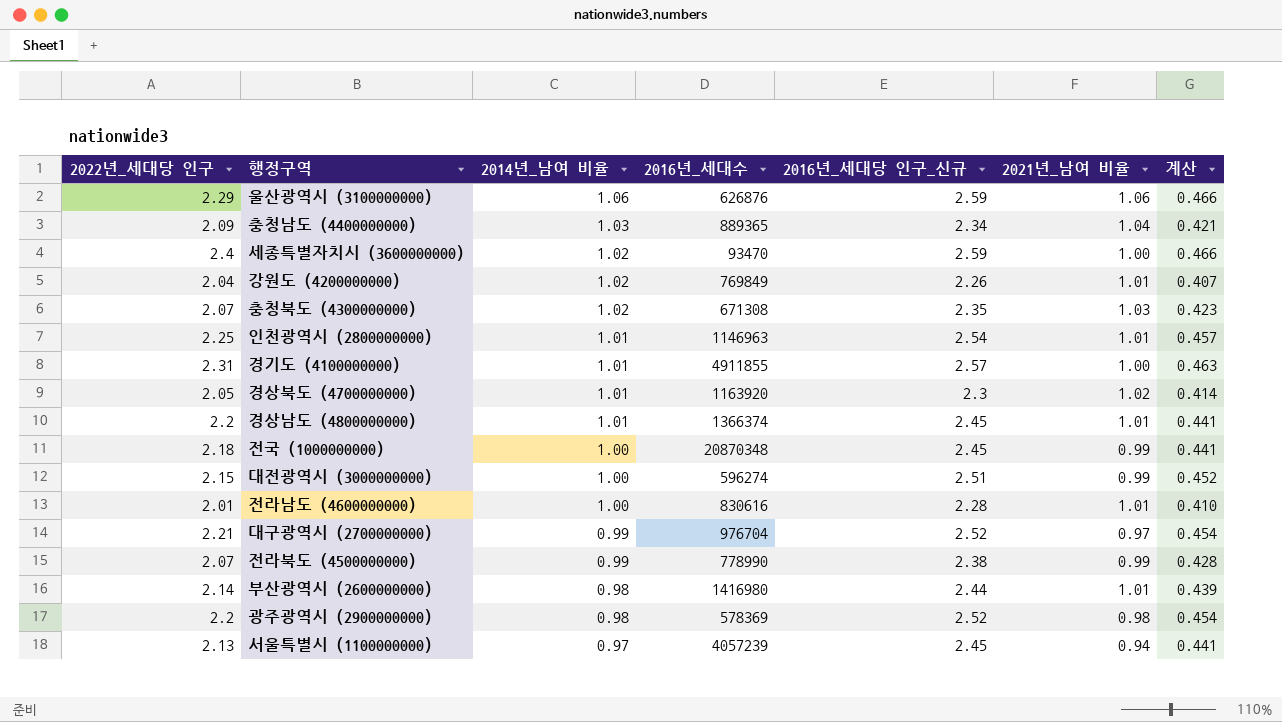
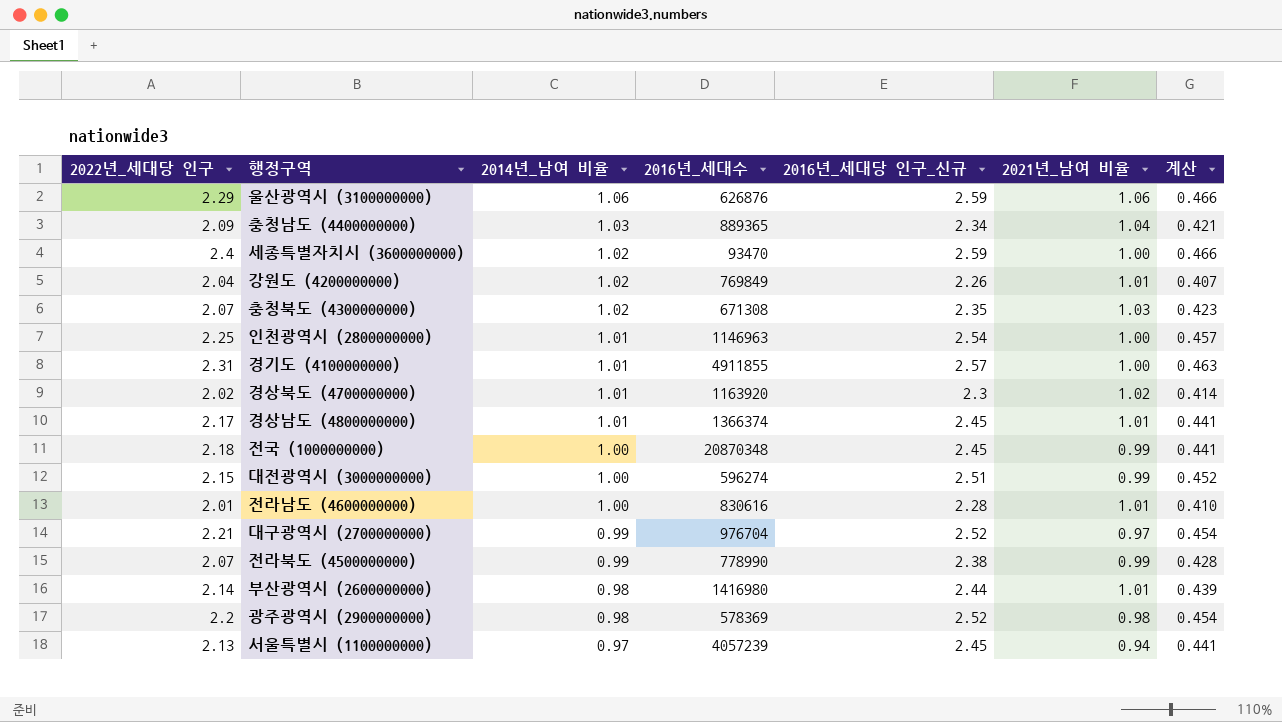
인천광역시 (2800000000) | 2021년_남여 비율: 1.01 -> 1.00
경상북도 (4700000000) | 2022년_세대당 인구: 2.05 -> 2.02
경상남도 (4800000000) | 2022년_세대당 인구: 2.2 -> 2.17

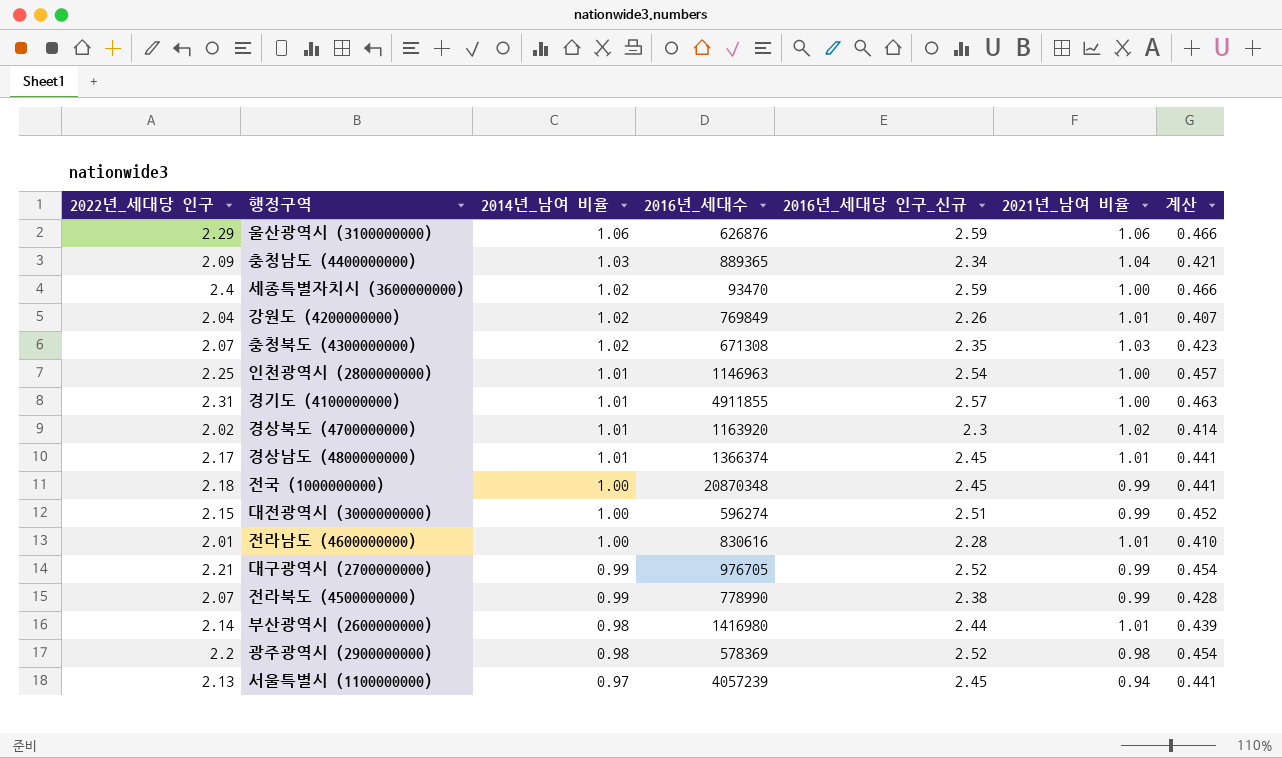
대구광역시 (2700000000) | 2016년_세대수: 976704 -> 976705
대구광역시 (2700000000) | 2021년_남여 비율: 0.97 -> 0.99

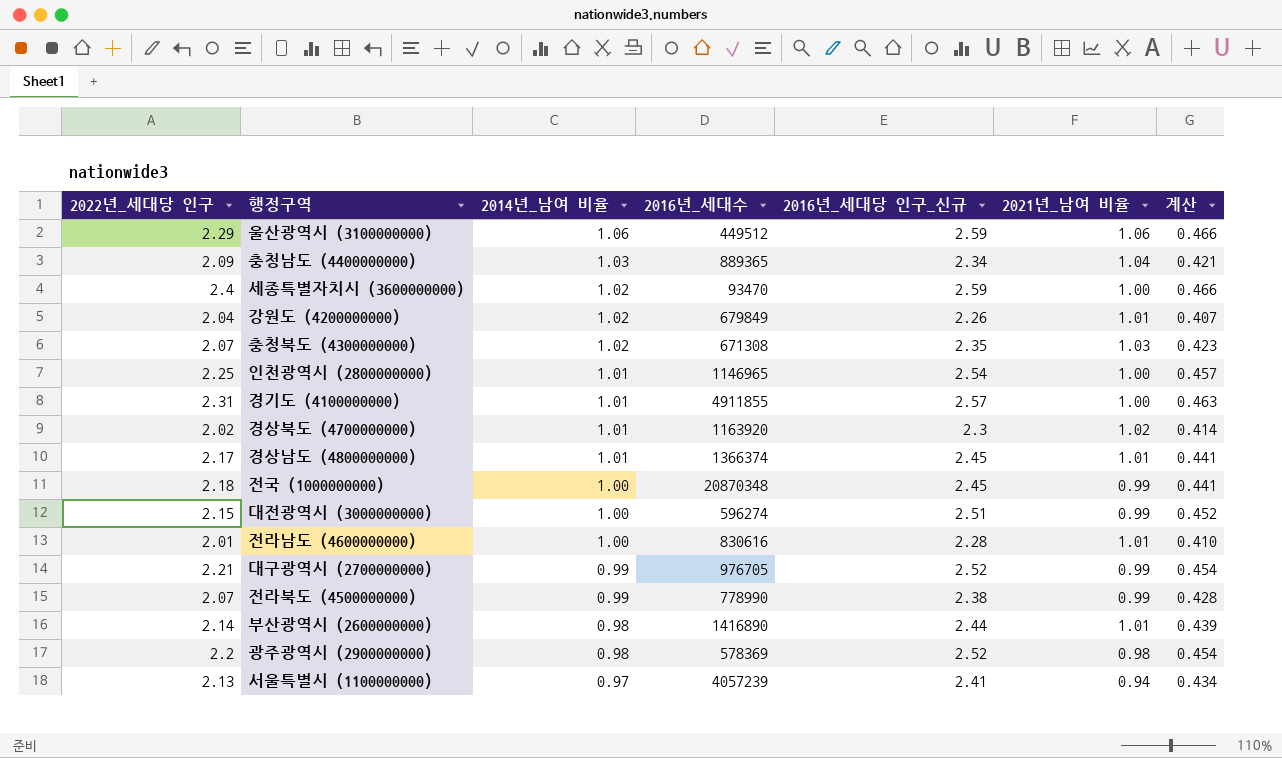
울산광역시 (3100000000) | 2016년_세대수: 626876 -> 449512
강원도 (4200000000) | 2016년_세대수: 769849 -> 679849
인천광역시 (2800000000) | 2016년_세대수: 1146963 -> 1146965
부산광역시 (2600000000) | 2016년_세대수: 1416980 -> 1416890
서울특별시 (1100000000) | 2016년_세대당 인구_신규: 2.45 -> 2.41
서울특별시 (1100000000) | 계산: 0.441 -> 0.434

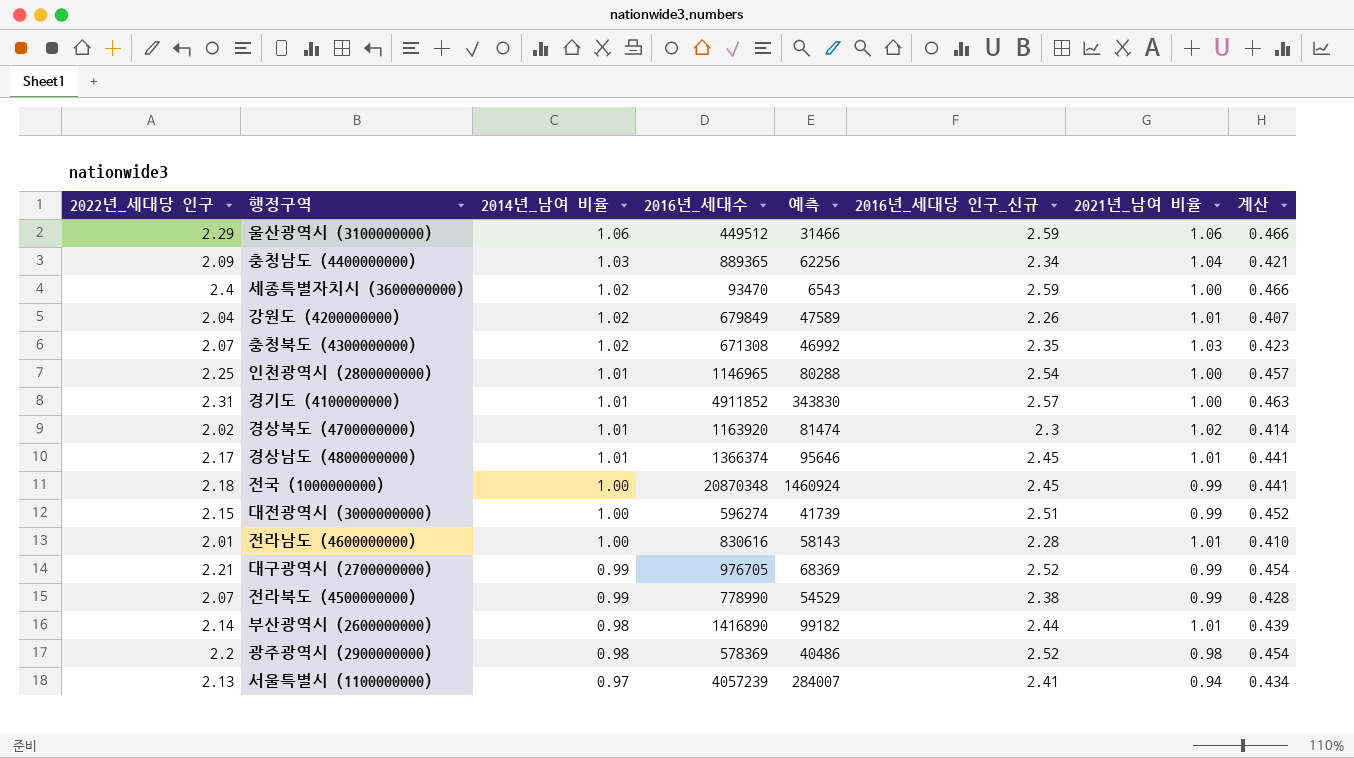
column 예측 | formula: none -> [2016년_세대수] * 0.07
경기도 (4100000000) | 2016년_세대수: 4911855 -> 4911852

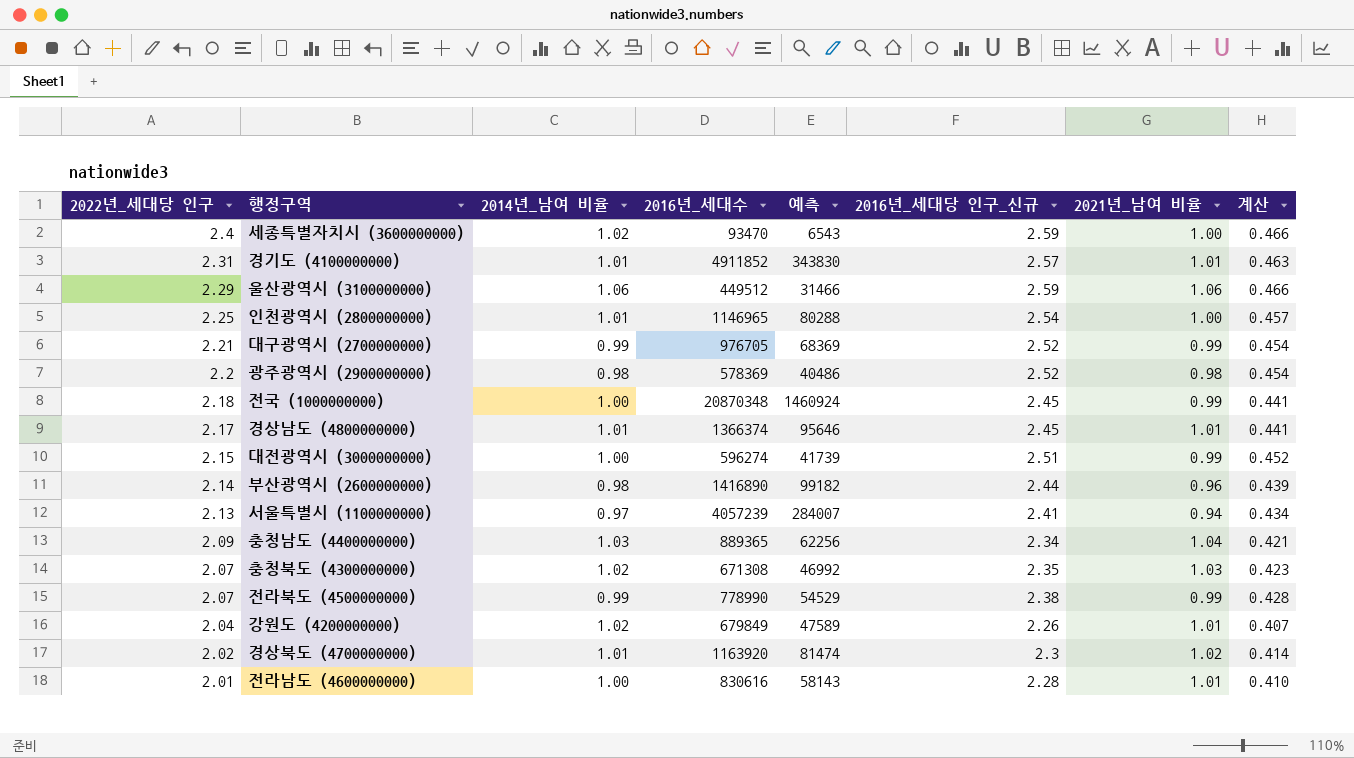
row order: 2014년_남여 비율 descending -> 2022년_세대당 인구 descending
경기도 (4100000000) | 2021년_남여 비율: 1.00 -> 1.01
부산광역시 (2600000000) | 2021년_남여 비율: 1.01 -> 0.96

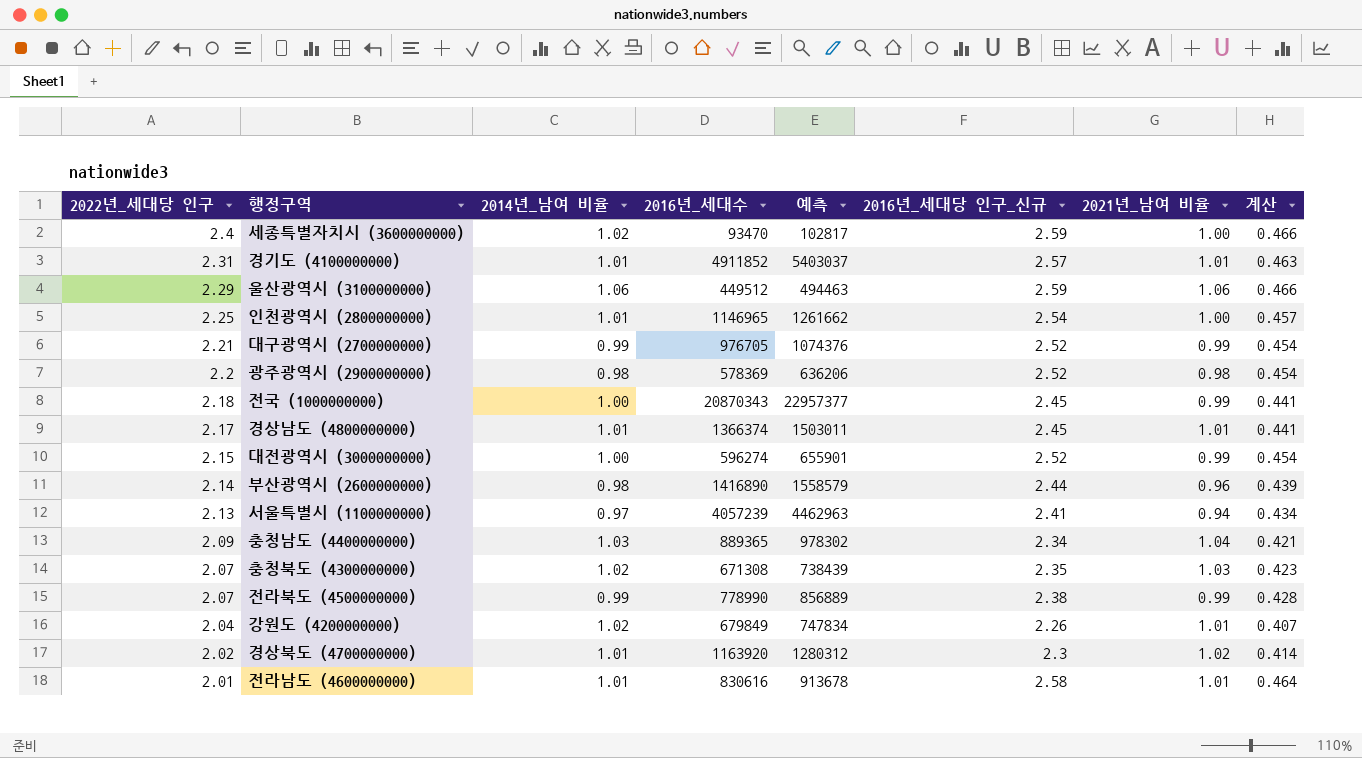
column 예측 | formula: [2016년_세대수] * 0.07 -> [2016년_세대수] * 1.1
전국 (1000000000) | 2016년_세대수: 20870348 -> 20870343
대전광역시 (3000000000) | 2016년_세대당 인구_신규: 2.51 -> 2.52
대전광역시 (3000000000) | 계산: 0.452 -> 0.454
전라남도 (4600000000) | 2014년_남여 비율: 1.00 -> 1.01
전라남도 (4600000000) | 2016년_세대당 인구_신규: 2.28 -> 2.58
전라남도 (4600000000) | 계산: 0.410 -> 0.464

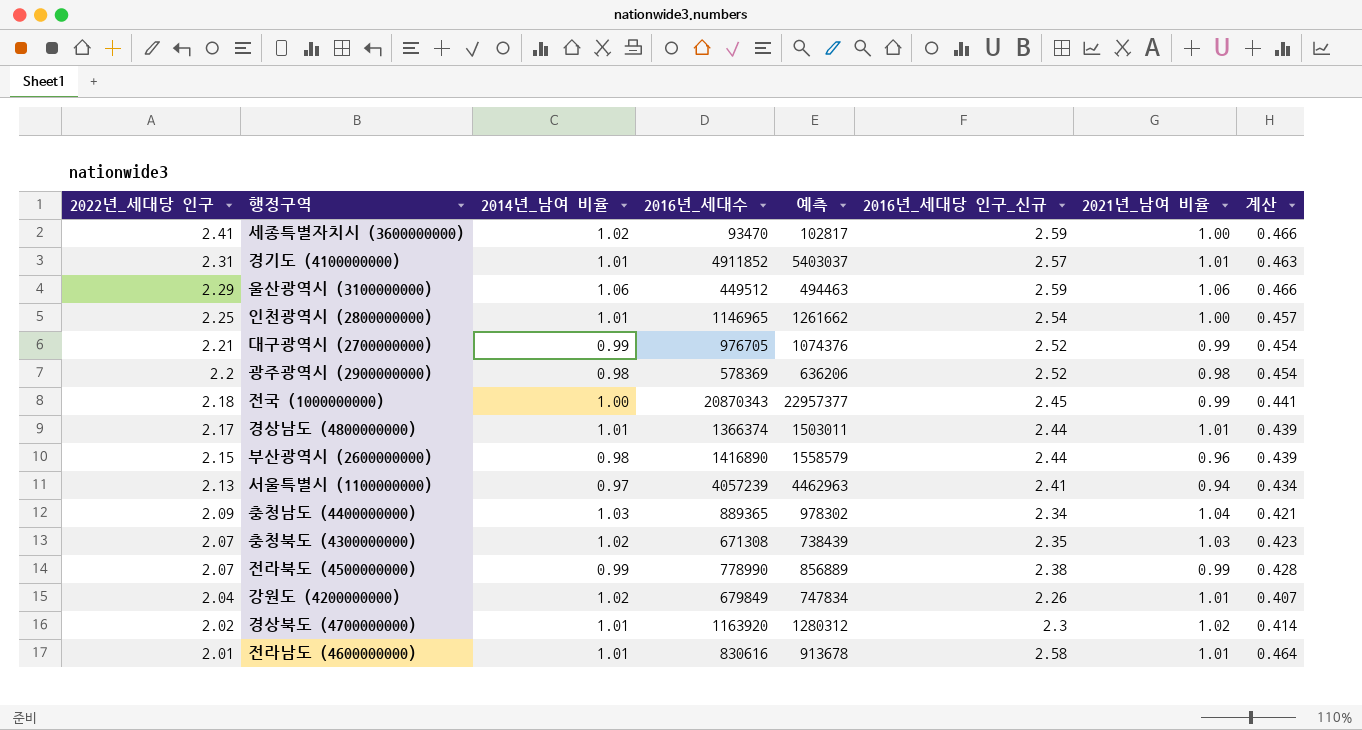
row 대전광역시 (3000000000): 2.15 | 1.00 | 596274 | 655901 | 2.52 | 0.99 | 0.454 -> none
세종특별자치시 (3600000000) | 2022년_세대당 인구: 2.4 -> 2.41
경상남도 (4800000000) | 2016년_세대당 인구_신규: 2.45 -> 2.44
경상남도 (4800000000) | 계산: 0.441 -> 0.439
부산광역시 (2600000000) | 2022년_세대당 인구: 2.14 -> 2.15

